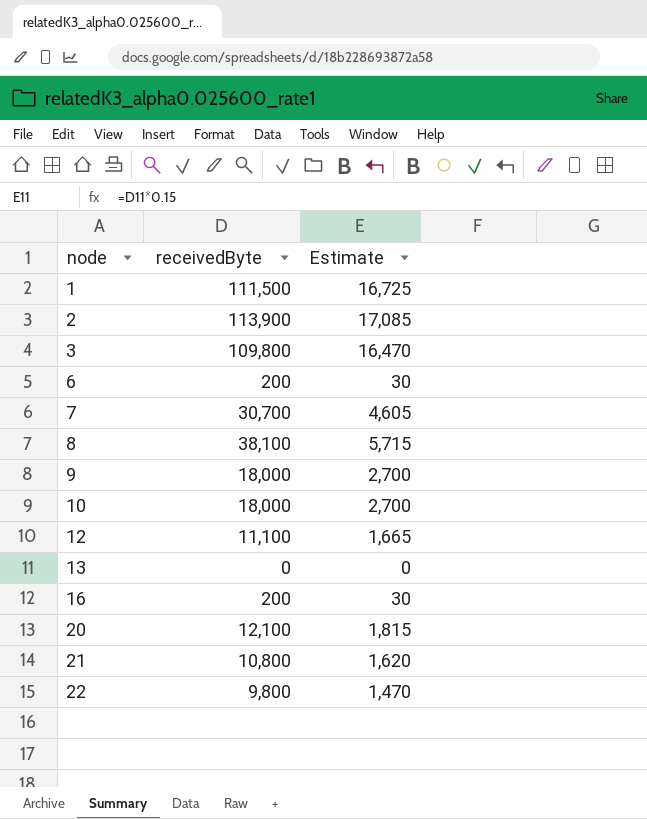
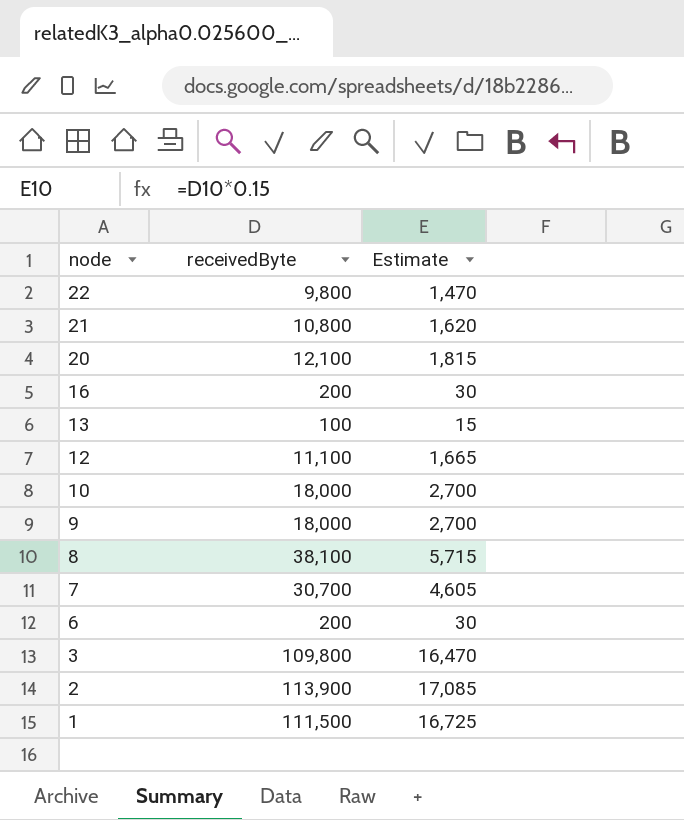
row order: node ascending -> node descending
13 | receivedByte: 0 -> 100
13 | Estimate: 0 -> 15

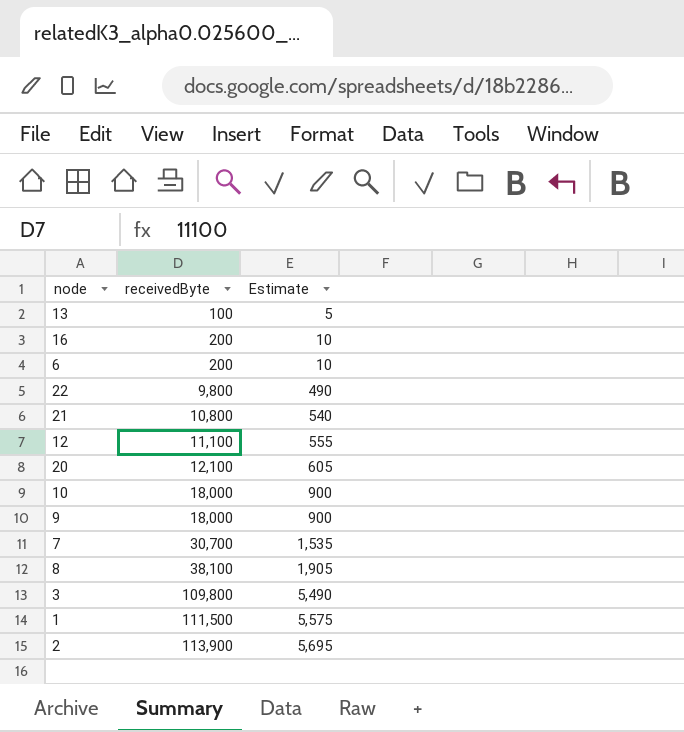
row order: node descending -> receivedByte ascending
column Estimate | formula: [receivedByte] * 0.15 -> [receivedByte] * 0.05

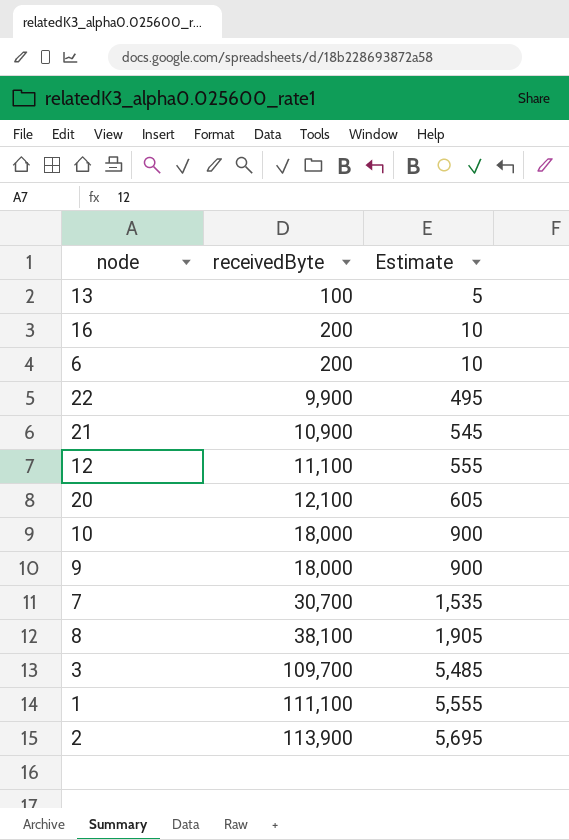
22 | receivedByte: 9,800 -> 9,900
22 | Estimate: 490 -> 495
21 | receivedByte: 10,800 -> 10,900
21 | Estimate: 540 -> 545
3 | receivedByte: 109,800 -> 109,700
3 | Estimate: 5,490 -> 5,485
1 | receivedByte: 111,500 -> 111,100
1 | Estimate: 5,575 -> 5,555

